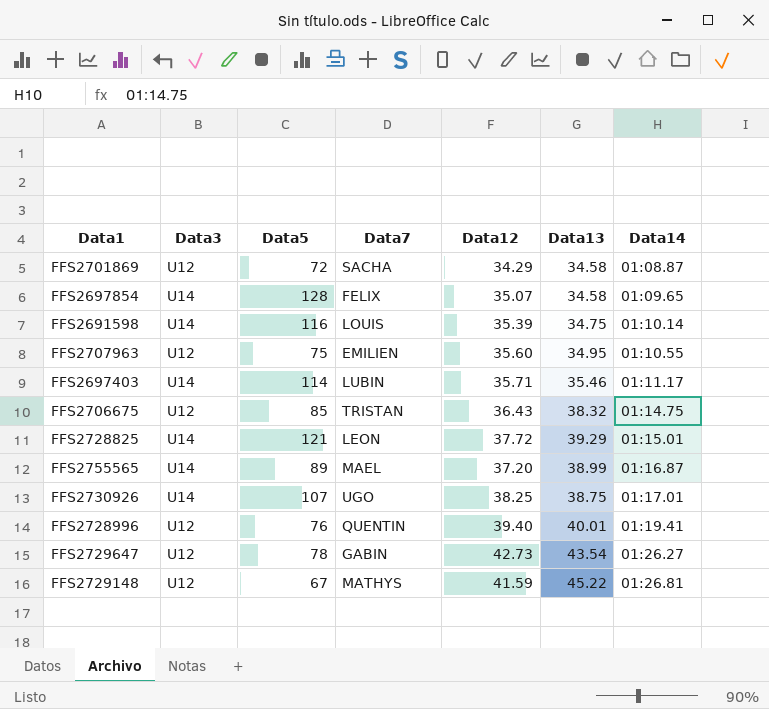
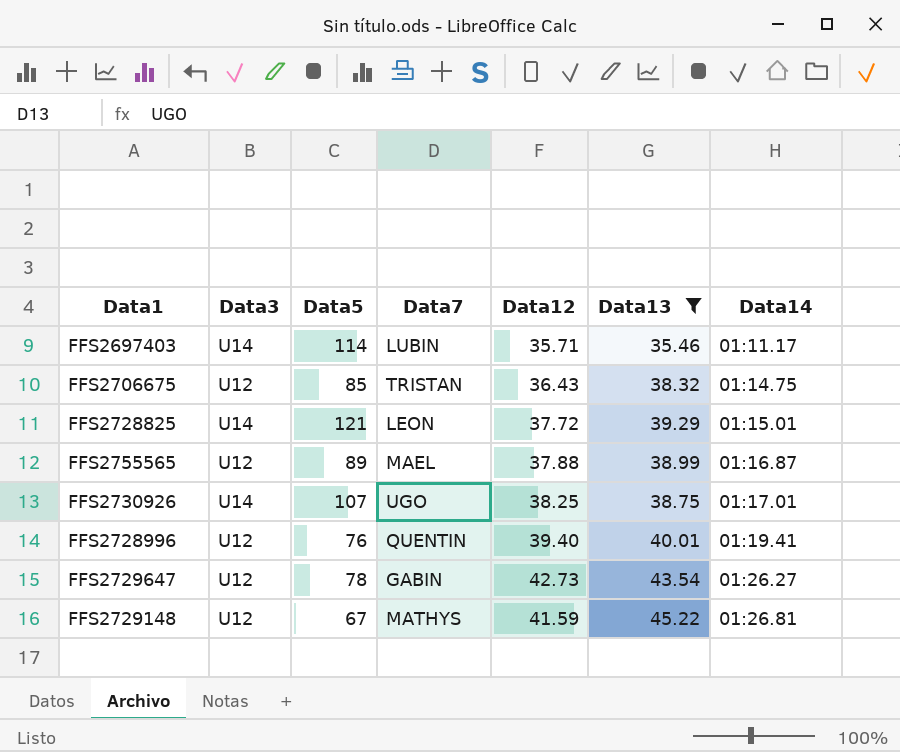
filter: none -> Data13 >= 35.46
FFS2755565 | Data3: U14 -> U12
FFS2755565 | Data12: 37.20 -> 37.88

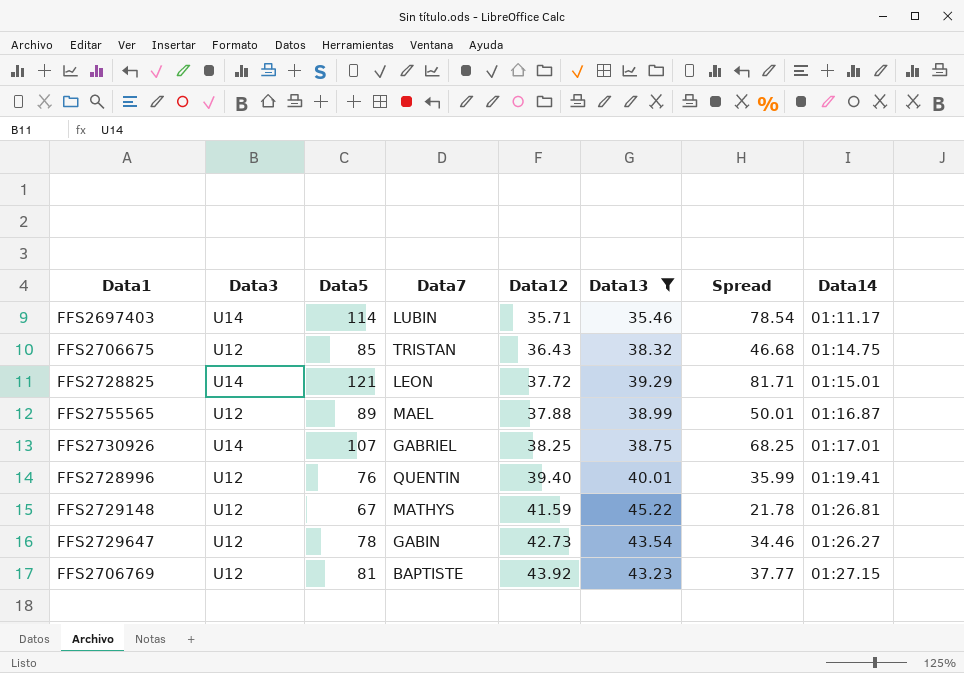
row order: Data14 ascending -> Data12 ascending
column Spread | formula: none -> [Data5] - [Data13]
FFS2730926 | Data7: UGO -> GABRIEL
row FFS2706769: none -> U12 | 81 | BAPTISTE | 43.92 | 43.23 | 37.77 | 01:27.15

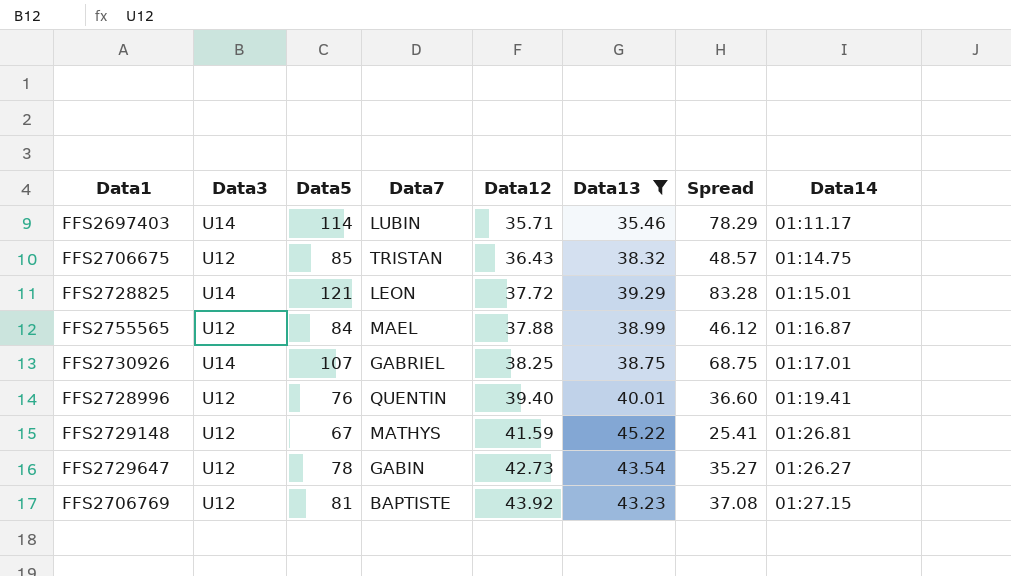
column Spread | formula: [Data5] - [Data13] -> [Data5] - [Data12]
FFS2755565 | Data5: 89 -> 84

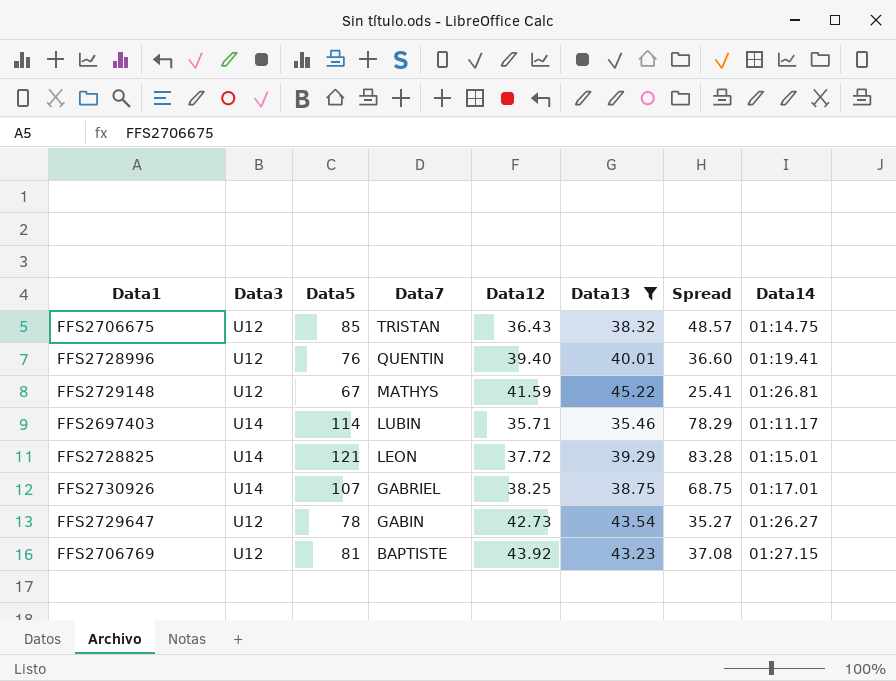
row order: Data12 ascending -> Data7 descending
row FFS2755565: U12 | 84 | MAEL | 37.88 | 38.99 | 46.12 | 01:16.87 -> none

